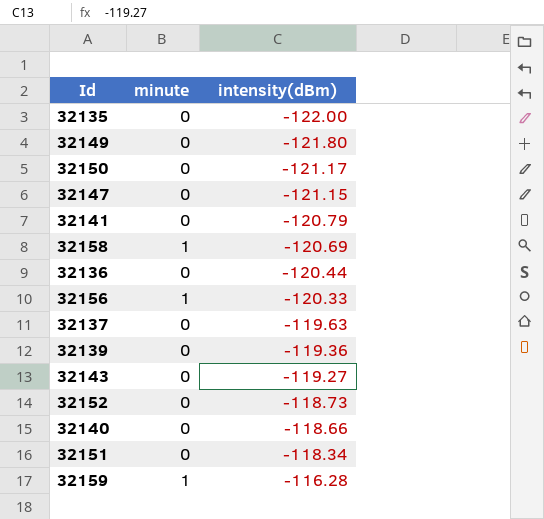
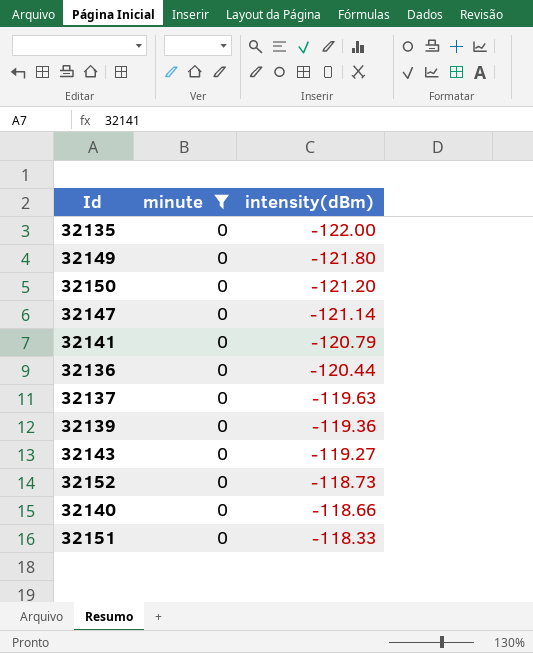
filter: none -> minute = 0
32150 | intensity(dBm): -121.17 -> -121.20
32147 | intensity(dBm): -121.15 -> -121.14
32151 | intensity(dBm): -118.34 -> -118.33

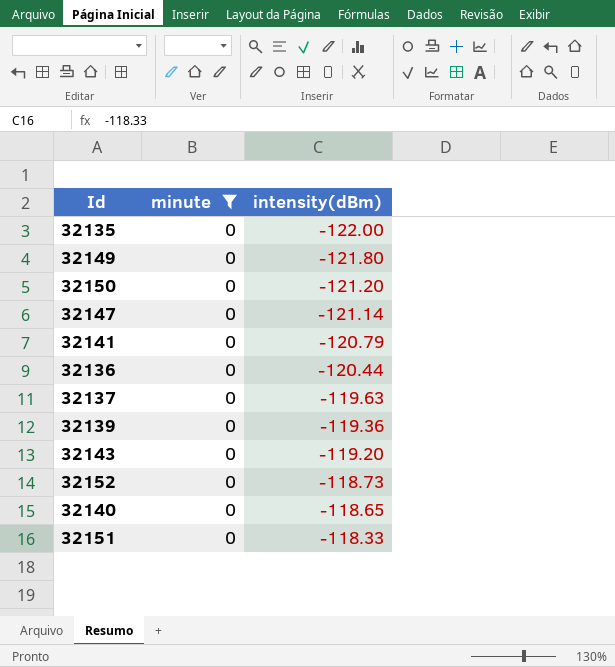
32143 | intensity(dBm): -119.27 -> -119.20
32140 | intensity(dBm): -118.66 -> -118.65

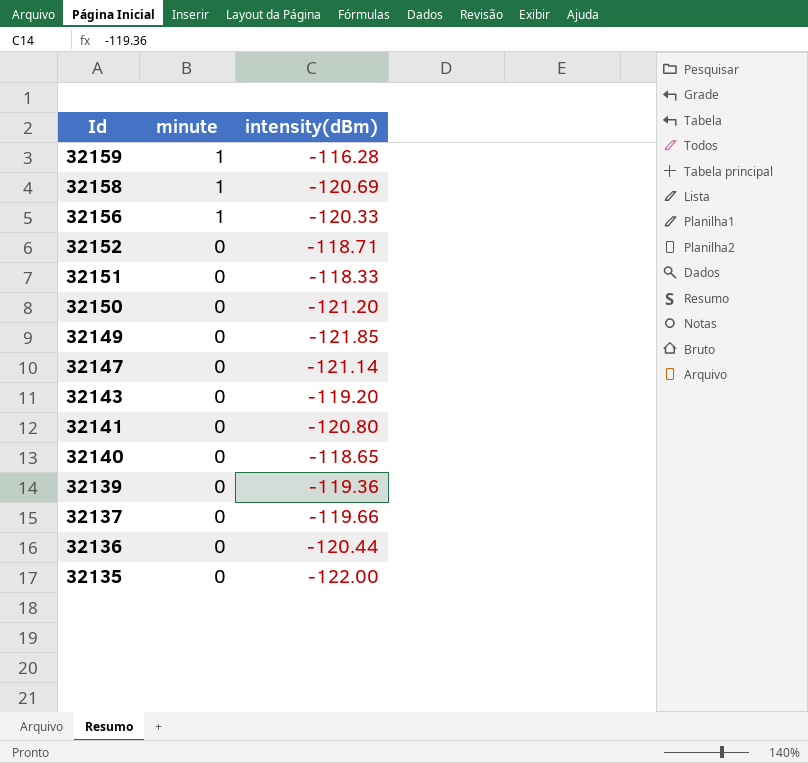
filter: minute = 0 -> none
row order: intensity(dBm) ascending -> Id descending
32152 | intensity(dBm): -118.73 -> -118.71
32149 | intensity(dBm): -121.80 -> -121.85
32141 | intensity(dBm): -120.79 -> -120.80
32137 | intensity(dBm): -119.63 -> -119.66

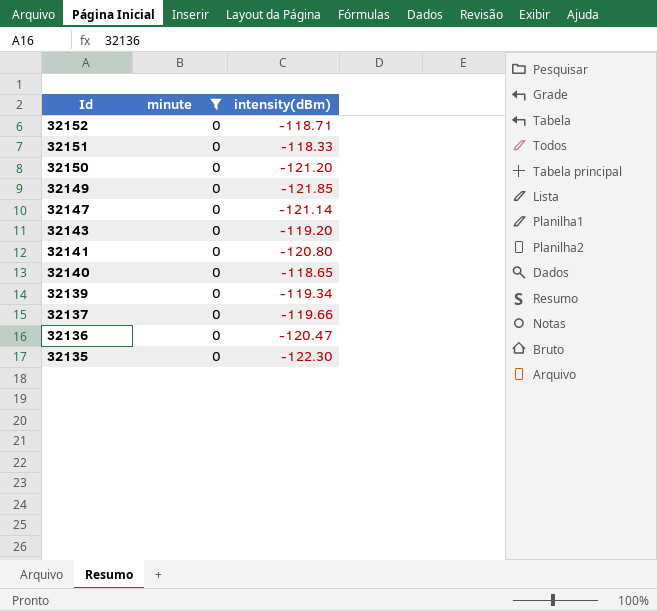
filter: none -> minute = 0
32139 | intensity(dBm): -119.36 -> -119.34
32136 | intensity(dBm): -120.44 -> -120.47
32135 | intensity(dBm): -122.00 -> -122.30

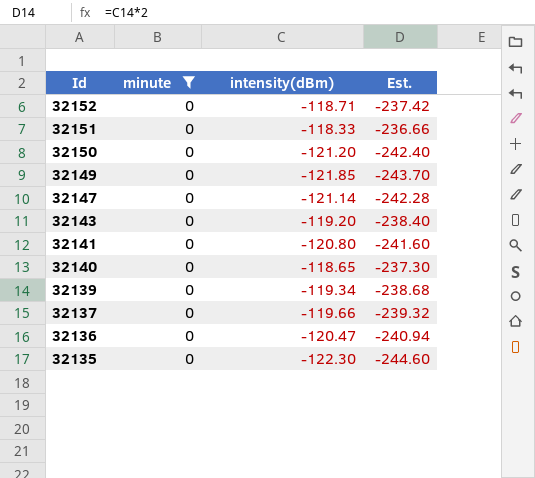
column Est. | formula: none -> [intensity(dBm)] * 2

